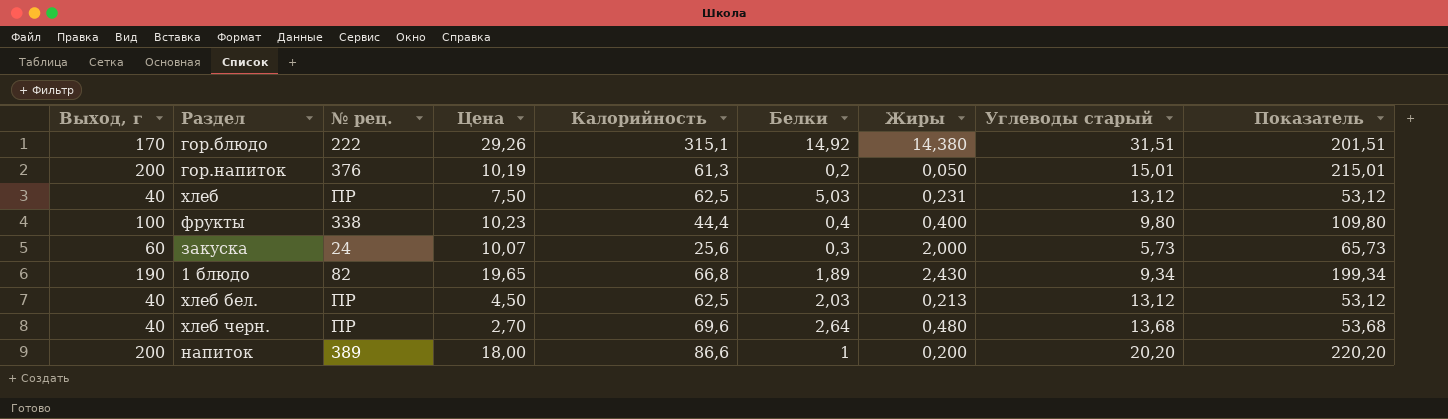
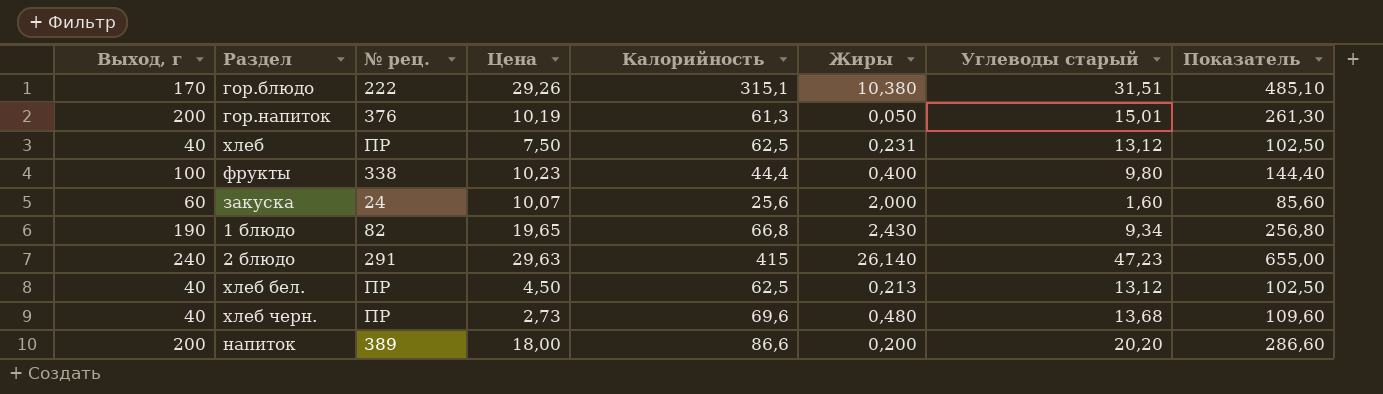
column Белки | position: 6 -> none
column Показатель | formula: [Выход, г] + [Углеводы старый] -> [Выход, г] + [Калорийность]
гор.блюдо | Жиры: 14,380 -> 10,380
закуска | Углеводы старый: 5,73 -> 1,60
row 2 блюдо: none -> 240 | 291 | 29,63 | 415 | 26,140 | 47,23 | 655,00
хлеб черн. | Цена: 2,70 -> 2,73

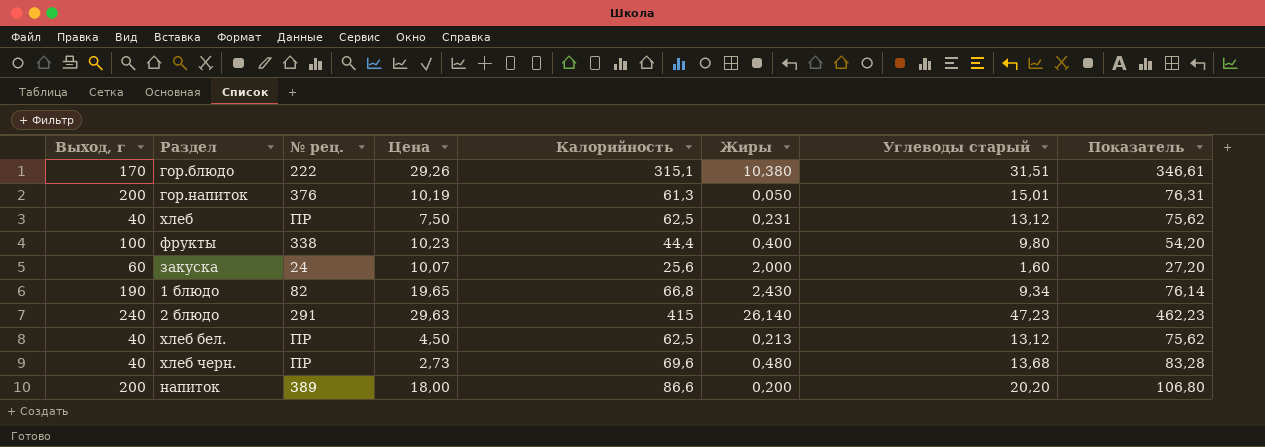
column Показатель | formula: [Выход, г] + [Калорийность] -> [Калорийность] + [Углеводы старый]

